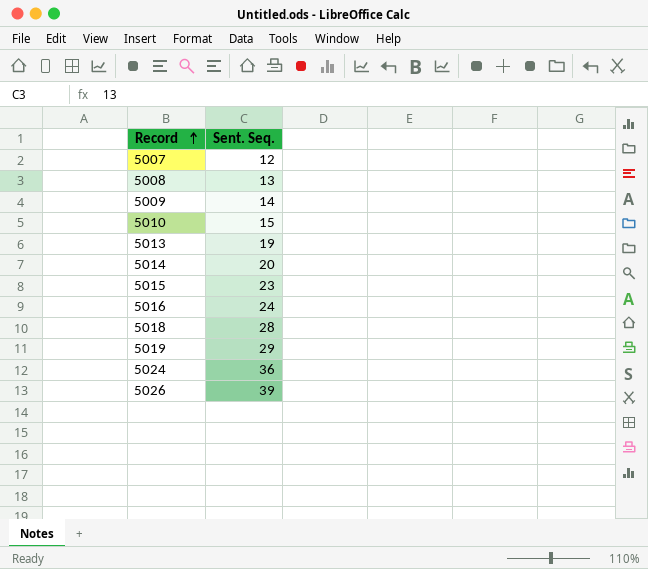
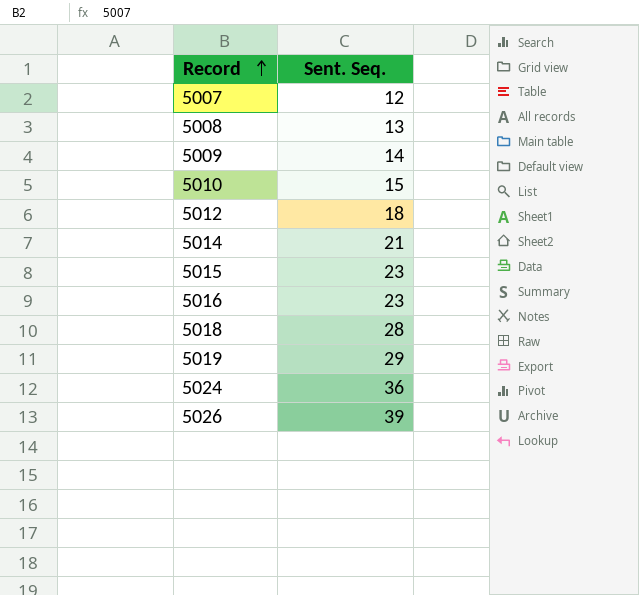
row 5013: 19 -> none
row 5012: none -> 18
5014 | Sent. Seq.: 20 -> 21
5016 | Sent. Seq.: 24 -> 23

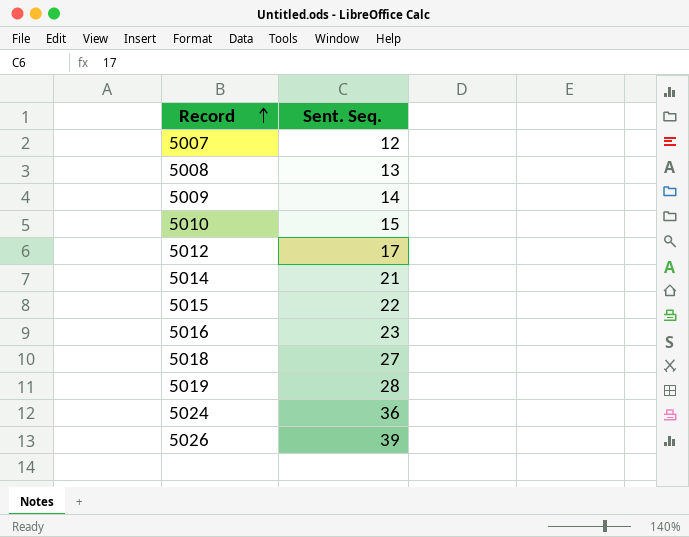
5012 | Sent. Seq.: 18 -> 17
5015 | Sent. Seq.: 23 -> 22
5018 | Sent. Seq.: 28 -> 27
5019 | Sent. Seq.: 29 -> 28

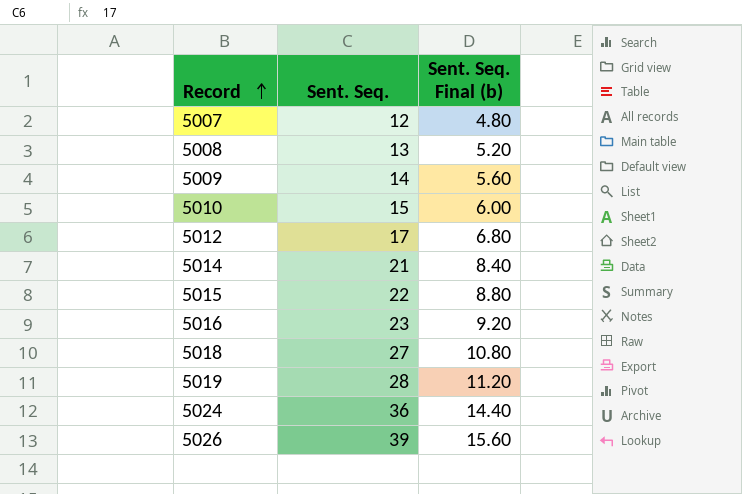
column Sent. Seq. Final (b) | formula: none -> [Sent. Seq.] * 0.4

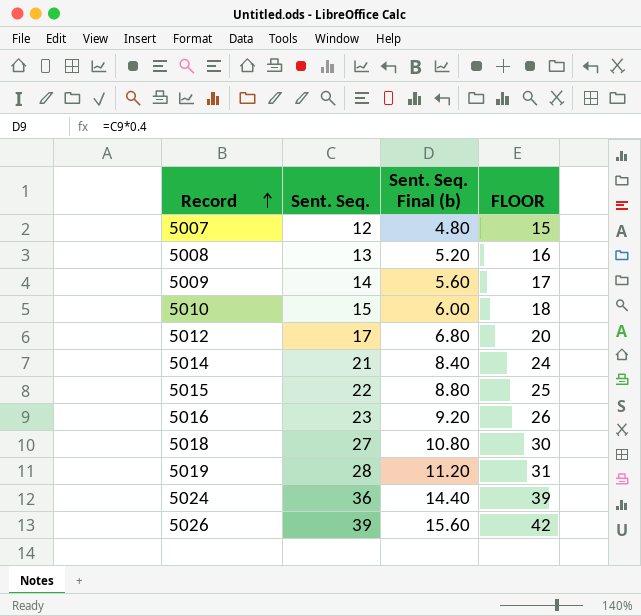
column FLOOR | formula: none -> [Sent. Seq.] + 3

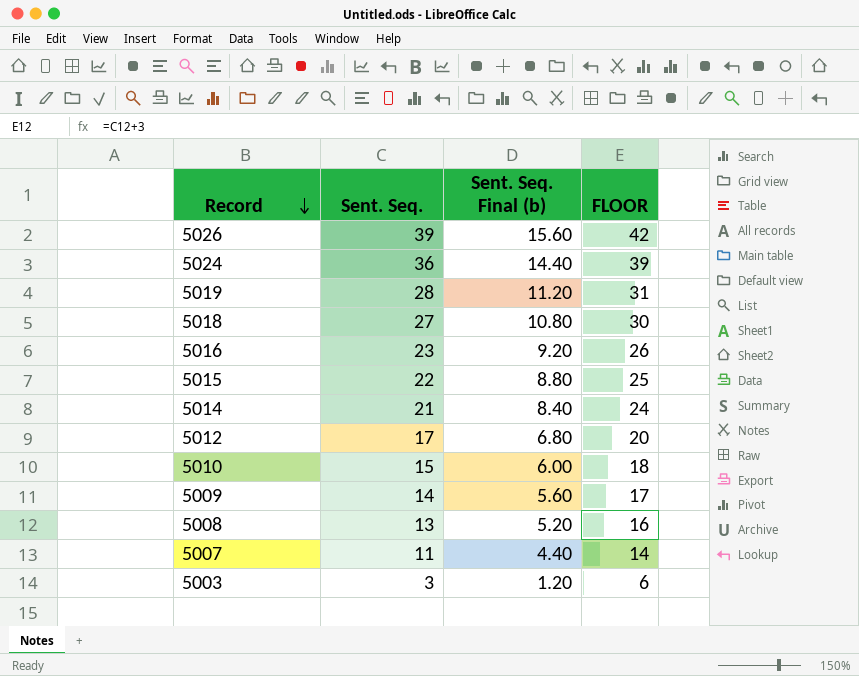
row order: Record ascending -> Record descending
5007 | Sent. Seq.: 12 -> 11
5007 | Sent. Seq. Final (b): 4.80 -> 4.40
5007 | FLOOR: 15 -> 14
row 5003: none -> 3 | 1.20 | 6

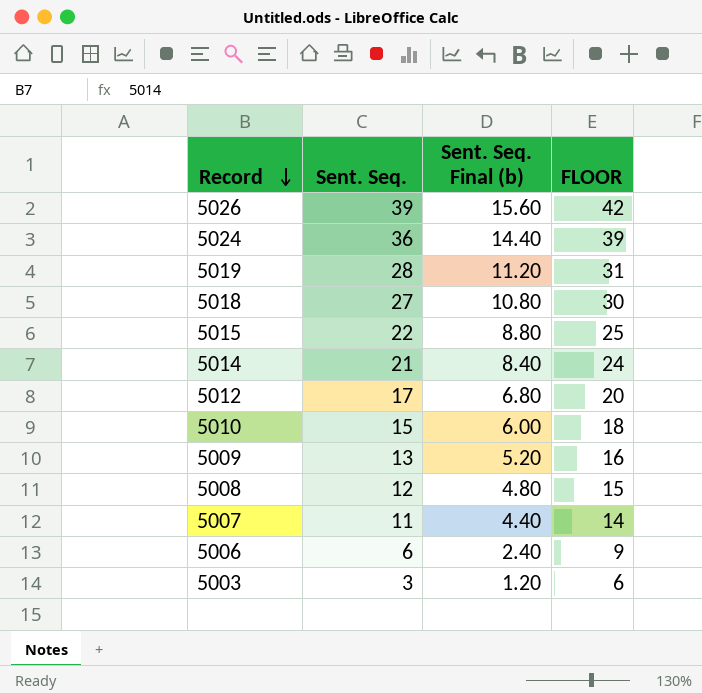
row 5016: 23 | 9.20 | 26 -> none
5009 | Sent. Seq.: 14 -> 13
5009 | Sent. Seq. Final (b): 5.60 -> 5.20
5009 | FLOOR: 17 -> 16
5008 | Sent. Seq.: 13 -> 12
5008 | Sent. Seq. Final (b): 5.20 -> 4.80
5008 | FLOOR: 16 -> 15
row 5006: none -> 6 | 2.40 | 9

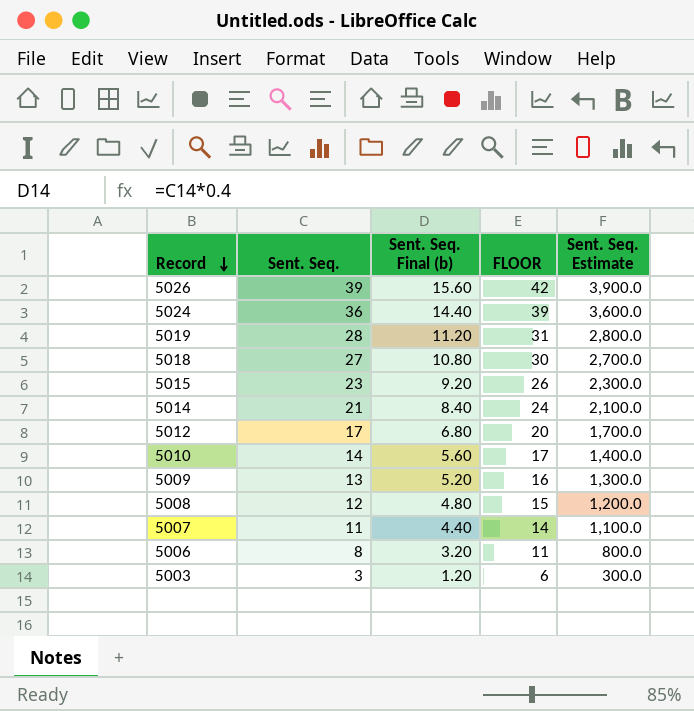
column Sent. Seq. Estimate | formula: none -> [Sent. Seq.] * 100
5015 | Sent. Seq.: 22 -> 23
5015 | Sent. Seq. Final (b): 8.80 -> 9.20
5015 | FLOOR: 25 -> 26
5010 | Sent. Seq.: 15 -> 14
5010 | Sent. Seq. Final (b): 6.00 -> 5.60
5010 | FLOOR: 18 -> 17
5006 | Sent. Seq.: 6 -> 8
5006 | Sent. Seq. Final (b): 2.40 -> 3.20
5006 | FLOOR: 9 -> 11

